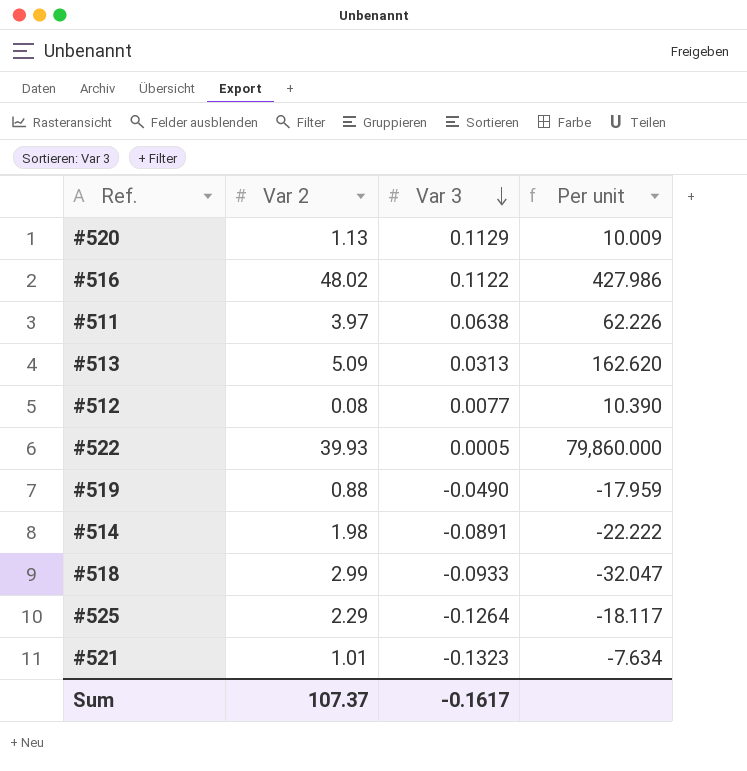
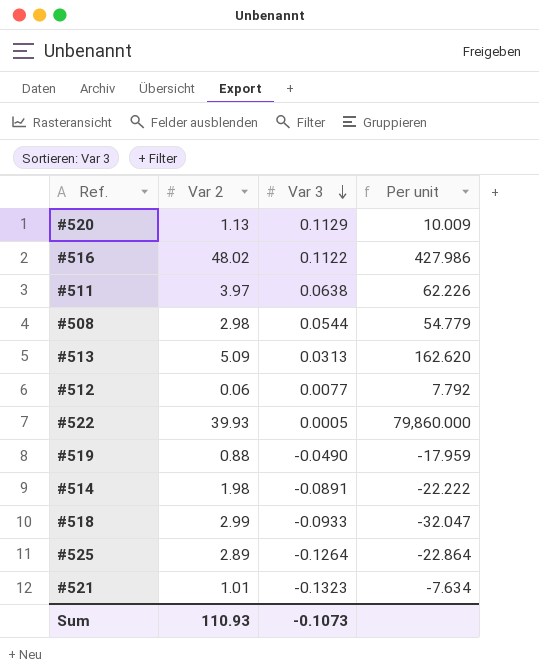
row #508: none -> 2.98 | 0.0544 | 54.779
#512 | Var 2: 0.08 -> 0.06
#512 | Per unit: 10.390 -> 7.792
#525 | Var 2: 2.29 -> 2.89
#525 | Per unit: -18.117 -> -22.864
Sum | Var 2: 107.37 -> 110.93
Sum | Var 3: -0.1617 -> -0.1073

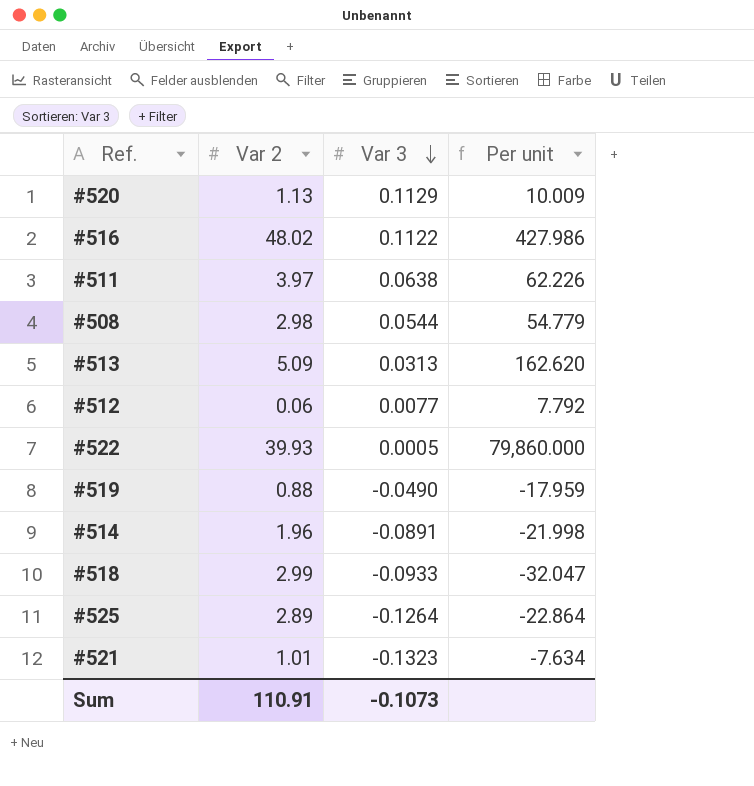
#514 | Var 2: 1.98 -> 1.96
#514 | Per unit: -22.222 -> -21.998
Sum | Var 2: 110.93 -> 110.91

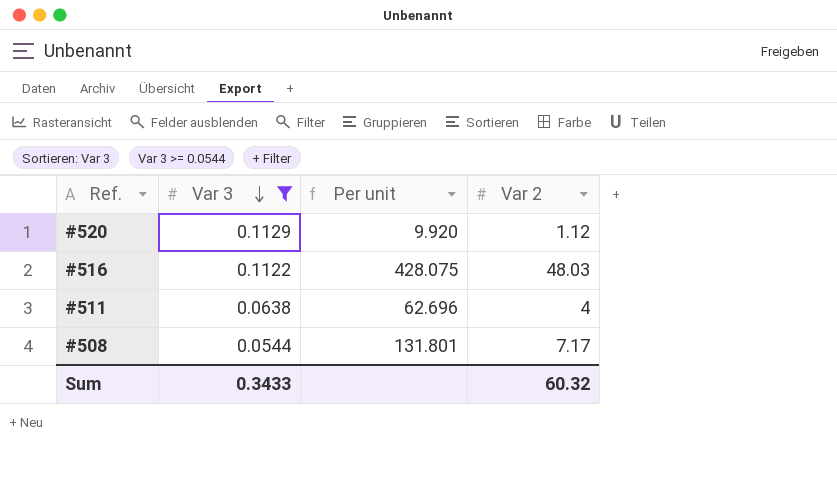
filter: none -> Var 3 >= 0.0544
column Var 2 | position: 2 -> 4
#520 | Per unit: 10.009 -> 9.920
#520 | Var 2: 1.13 -> 1.12
#516 | Per unit: 427.986 -> 428.075
#516 | Var 2: 48.02 -> 48.03
#511 | Per unit: 62.226 -> 62.696
#511 | Var 2: 3.97 -> 4
#508 | Per unit: 54.779 -> 131.801
#508 | Var 2: 2.98 -> 7.17
Sum | Var 3: -0.1073 -> 0.3433
Sum | Var 2: 110.91 -> 60.32

